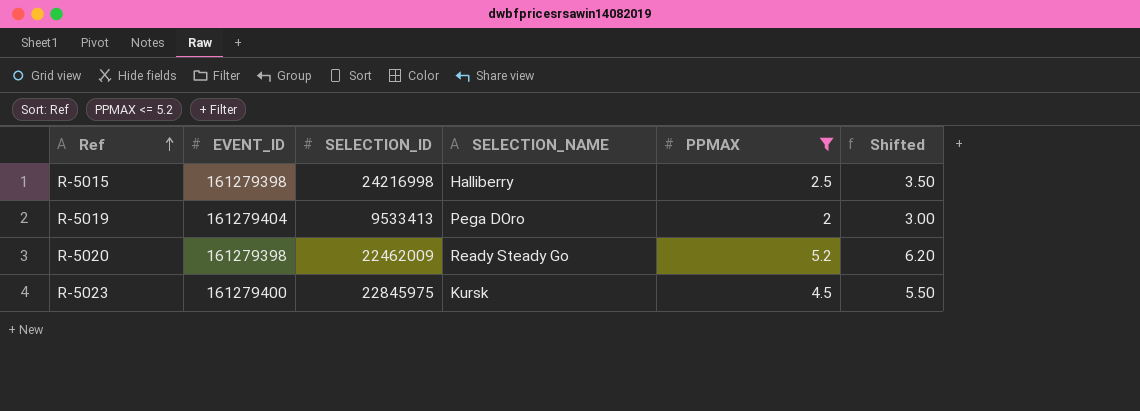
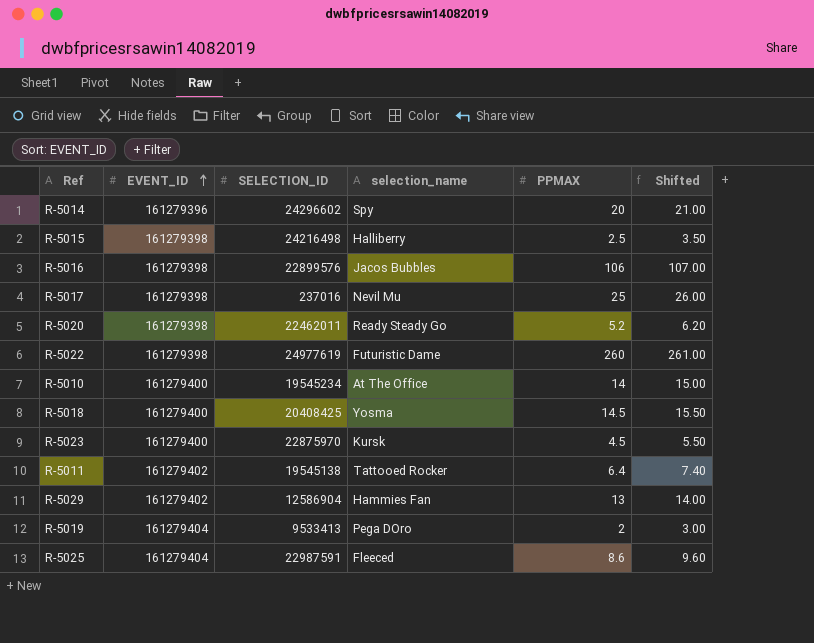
filter: PPMAX <= 5.2 -> none
row order: Ref ascending -> EVENT_ID ascending
column name: SELECTION_NAME -> selection_name
R-5015 | SELECTION_ID: 24216998 -> 24216498
R-5020 | SELECTION_ID: 22462009 -> 22462011
R-5023 | SELECTION_ID: 22845975 -> 22875970

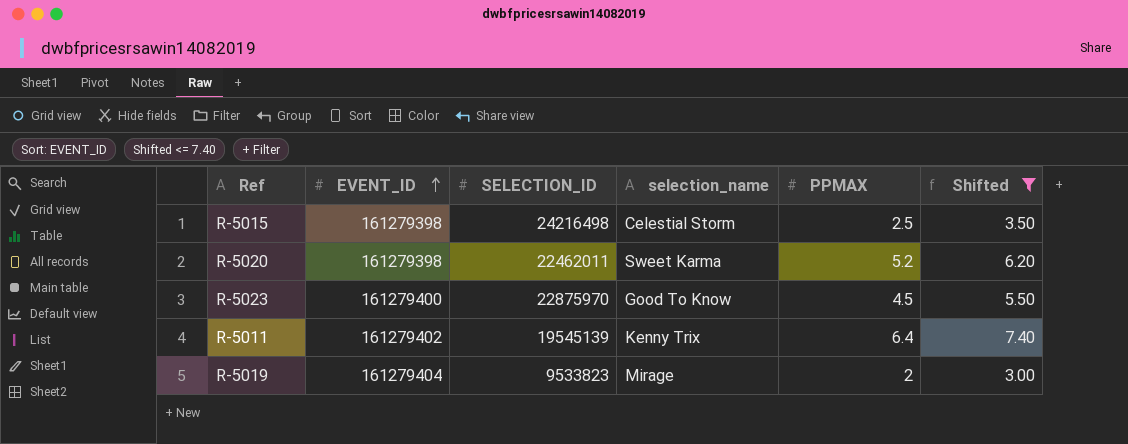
filter: none -> Shifted <= 7.40
R-5015 | selection_name: Halliberry -> Celestial Storm
R-5020 | selection_name: Ready Steady Go -> Sweet Karma
R-5023 | selection_name: Kursk -> Good To Know
R-5011 | SELECTION_ID: 19545138 -> 19545139
R-5011 | selection_name: Tattooed Rocker -> Kenny Trix
R-5019 | SELECTION_ID: 9533413 -> 9533823
R-5019 | selection_name: Pega DOro -> Mirage

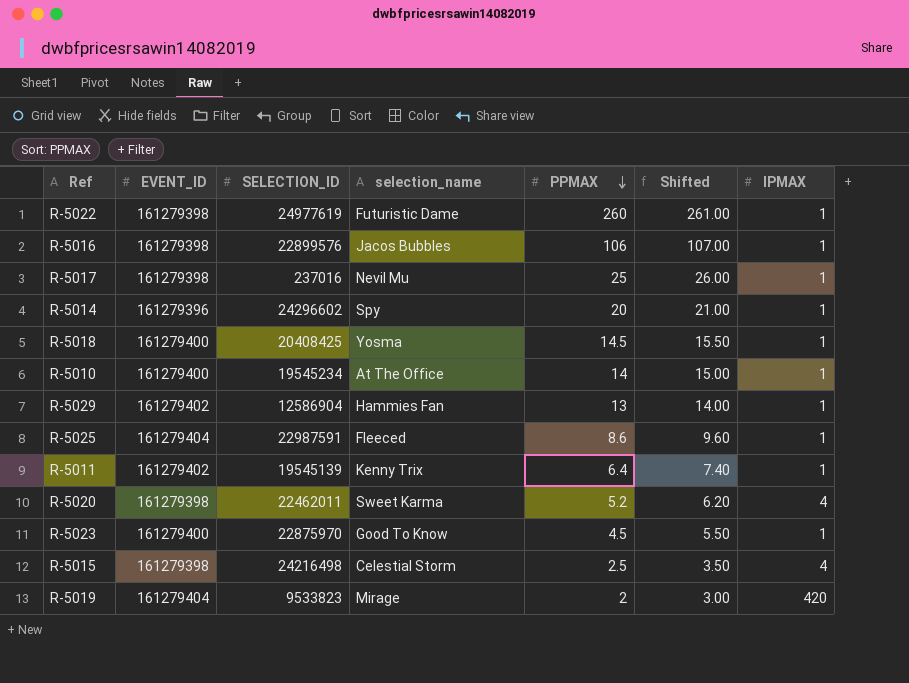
filter: Shifted <= 7.40 -> none
row order: EVENT_ID ascending -> PPMAX descending
column IPMAX | position: none -> 7

